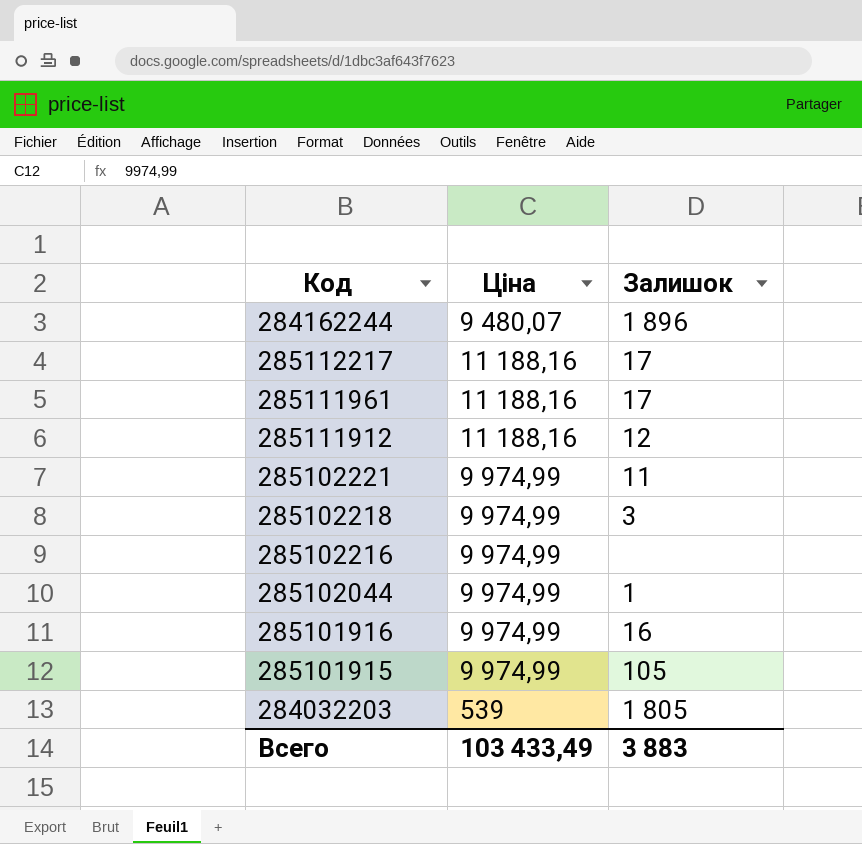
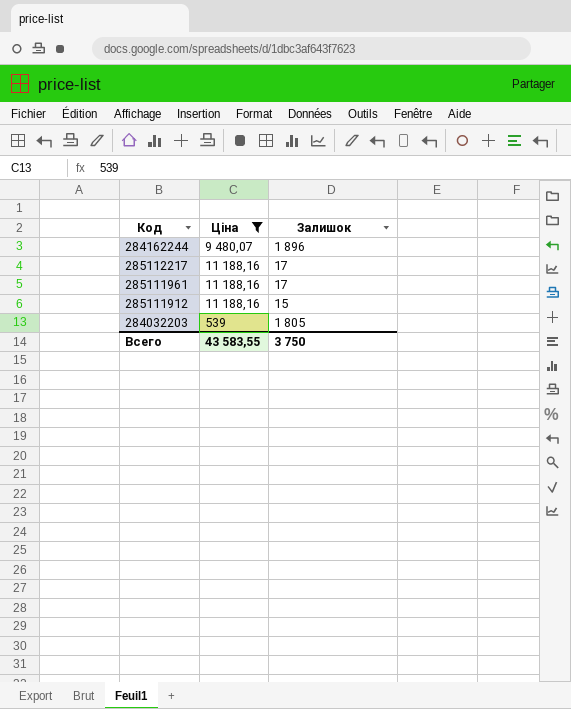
filter: none -> Ціна != 9 974,99
285111912 | Залишок: 12 -> 15
Всего | Ціна: 103 433,49 -> 43 583,55
Всего | Залишок: 3 883 -> 3 750

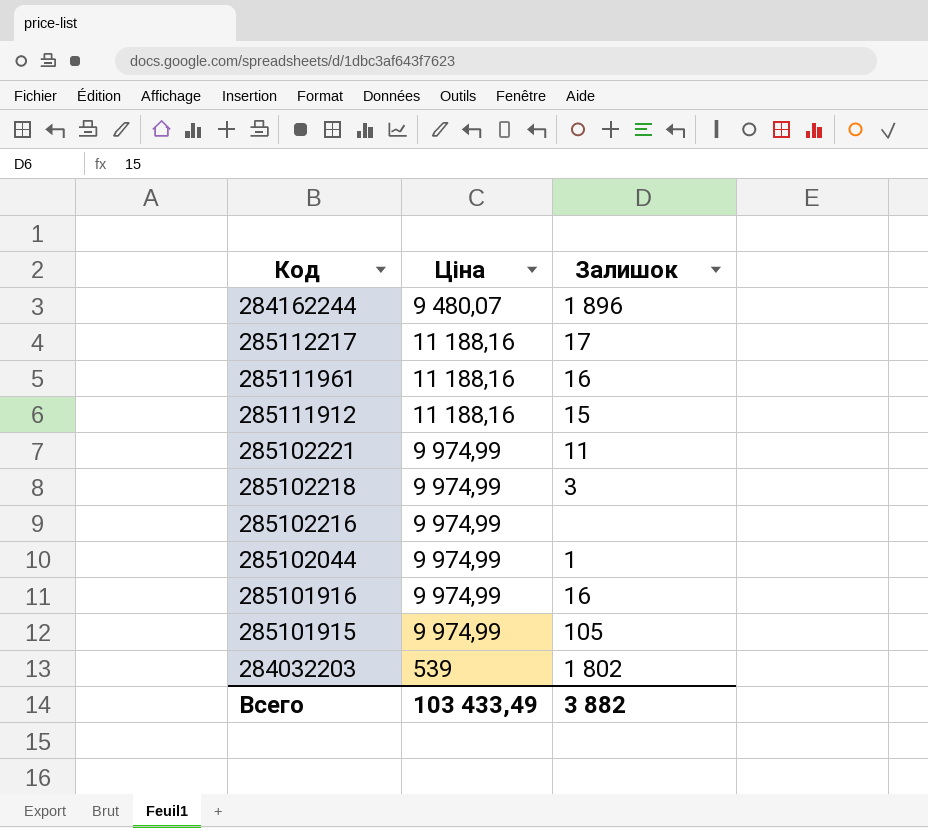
filter: Ціна != 9 974,99 -> none
285111961 | Залишок: 17 -> 16
284032203 | Залишок: 1 805 -> 1 802
Всего | Ціна: 43 583,55 -> 103 433,49
Всего | Залишок: 3 750 -> 3 882

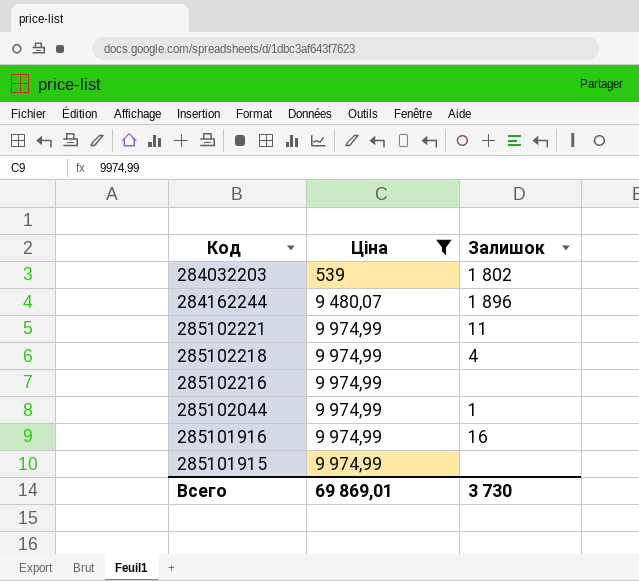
filter: none -> Ціна != 11 188,16
row order: none -> Ціна ascending
285102218 | Залишок: 3 -> 4
285101915 | Залишок: 105 -> none
Всего | Ціна: 103 433,49 -> 69 869,01
Всего | Залишок: 3 882 -> 3 730

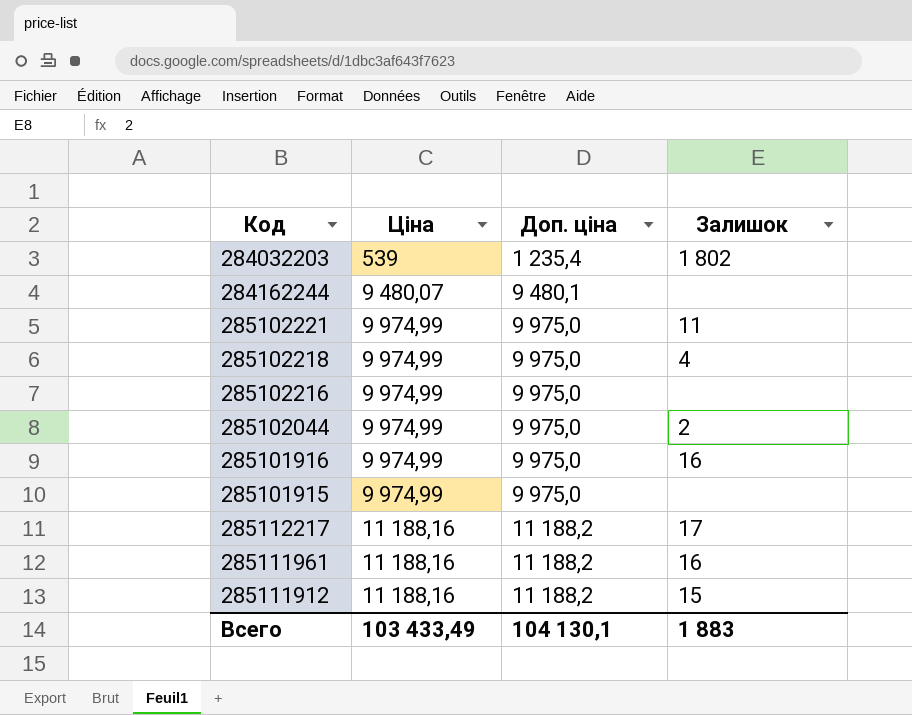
filter: Ціна != 11 188,16 -> none
column Доп. ціна | position: none -> 3
284162244 | Залишок: 1 896 -> none
285102044 | Залишок: 1 -> 2
Всего | Ціна: 69 869,01 -> 103 433,49
Всего | Залишок: 3 730 -> 1 883

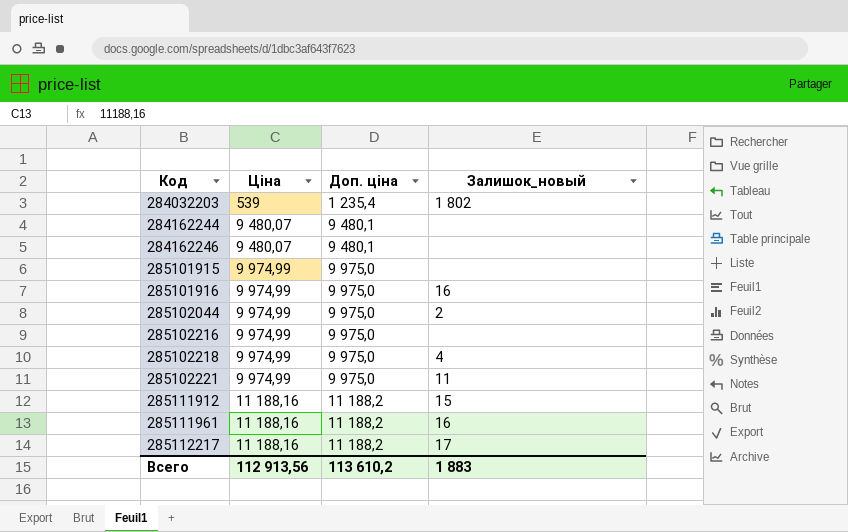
row order: Ціна ascending -> Код ascending
column name: Залишок -> Залишок_новый
row 284162246: none -> 9 480,07 | 9 480,1 | none
Всего | Ціна: 103 433,49 -> 112 913,56
Всего | Доп. ціна: 104 130,1 -> 113 610,2

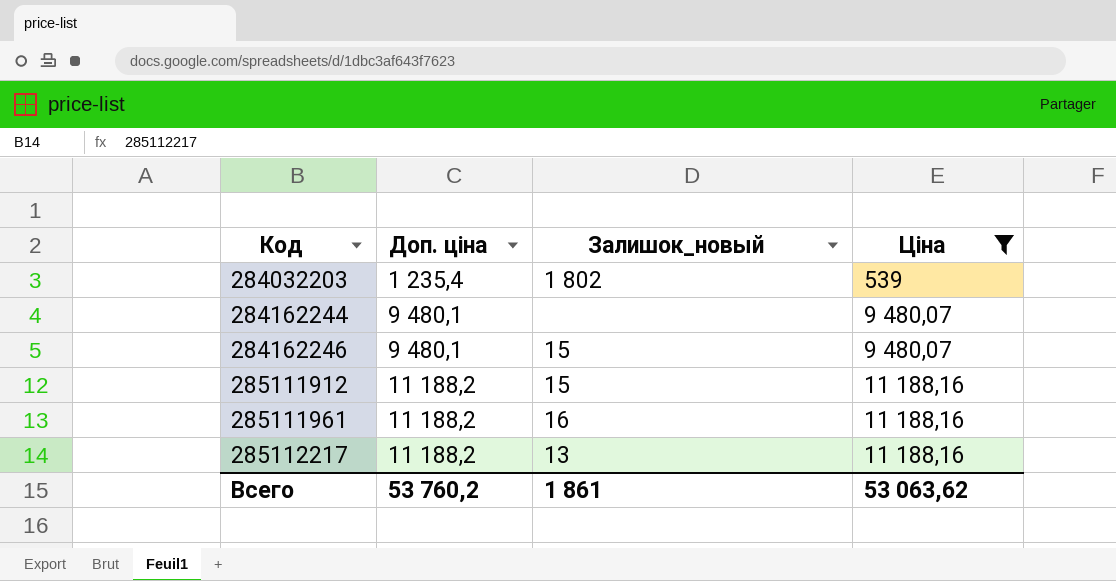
filter: none -> Ціна != 9 974,99
column Ціна | position: 2 -> 4
284162246 | Залишок_новый: none -> 15
285112217 | Залишок_новый: 17 -> 13
Всего | Доп. ціна: 113 610,2 -> 53 760,2
Всего | Залишок_новый: 1 883 -> 1 861
Всего | Ціна: 112 913,56 -> 53 063,62

